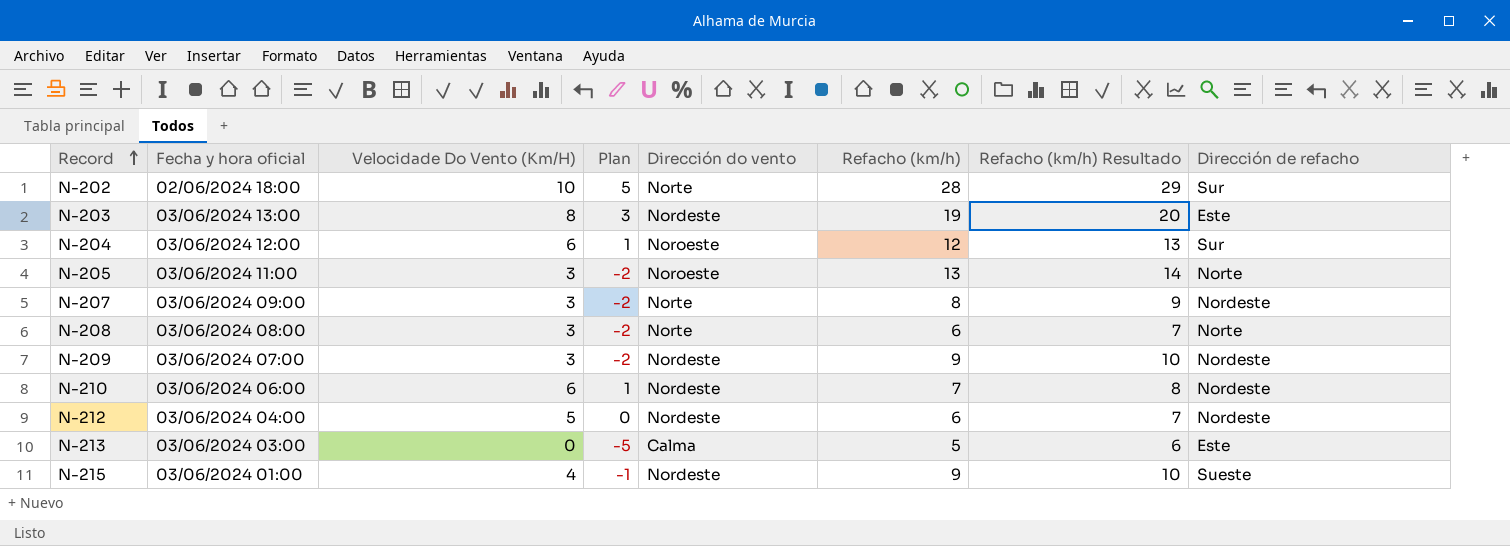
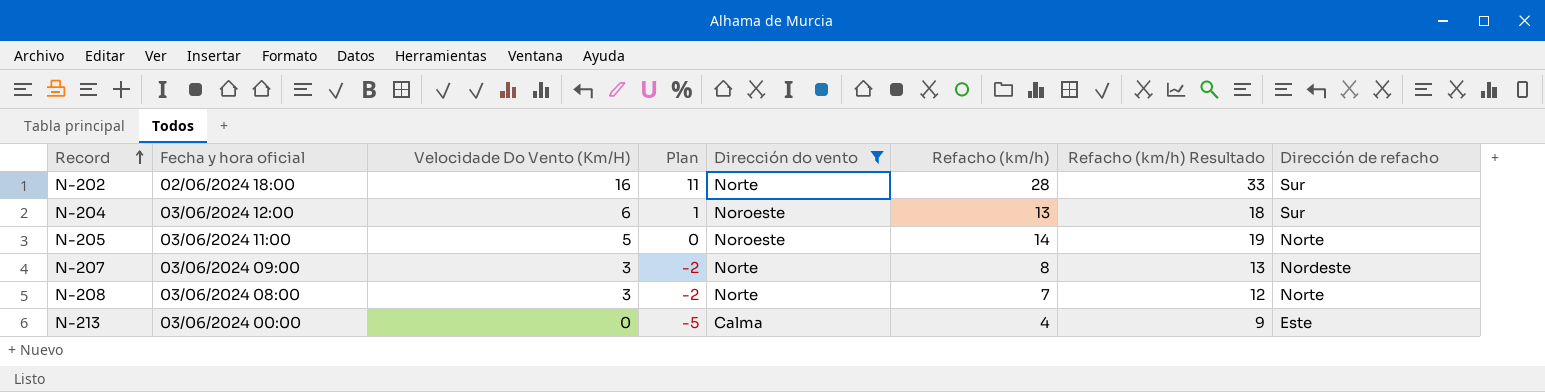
filter: none -> Dirección do vento != Nordeste
column Refacho (km/h) Resultado | formula: [Refacho (km/h)] + 1 -> [Refacho (km/h)] + 5
N-202 | Velocidade Do Vento (Km/H): 10 -> 16
N-202 | Plan: 5 -> 11
N-204 | Refacho (km/h): 12 -> 13
N-205 | Velocidade Do Vento (Km/H): 3 -> 5
N-205 | Plan: -2 -> 0
N-205 | Refacho (km/h): 13 -> 14
N-208 | Refacho (km/h): 6 -> 7
N-213 | Fecha y hora oficial: 03/06/2024 03:00 -> 03/06/2024 00:00
N-213 | Refacho (km/h): 5 -> 4

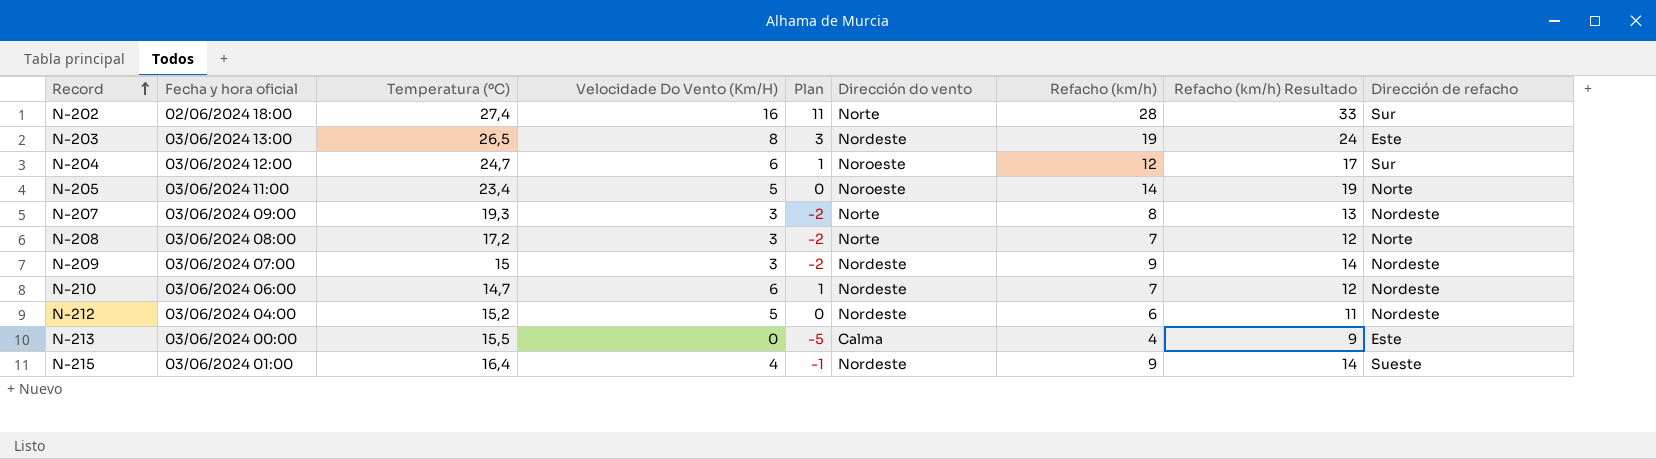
filter: Dirección do vento != Nordeste -> none
column Temperatura (ºC) | position: none -> 3
N-204 | Refacho (km/h): 13 -> 12
N-204 | Refacho (km/h) Resultado: 18 -> 17

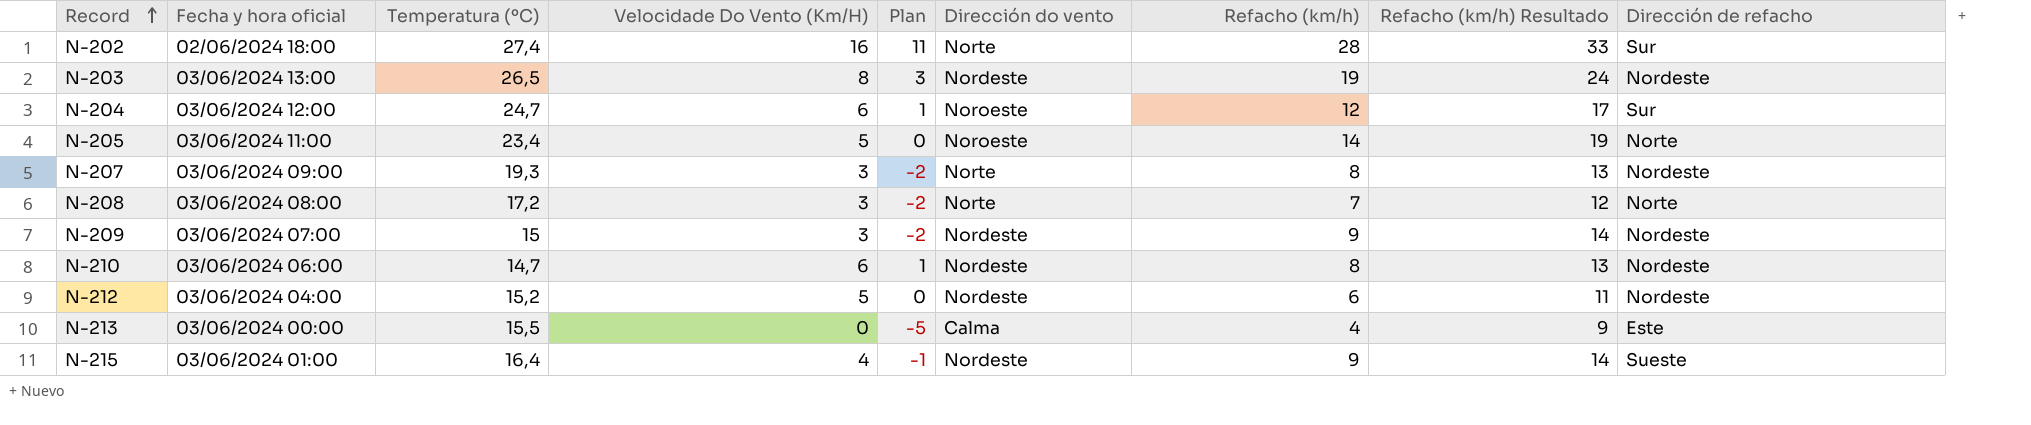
N-203 | Dirección de refacho: Este -> Nordeste
N-210 | Refacho (km/h): 7 -> 8
N-210 | Refacho (km/h) Resultado: 12 -> 13

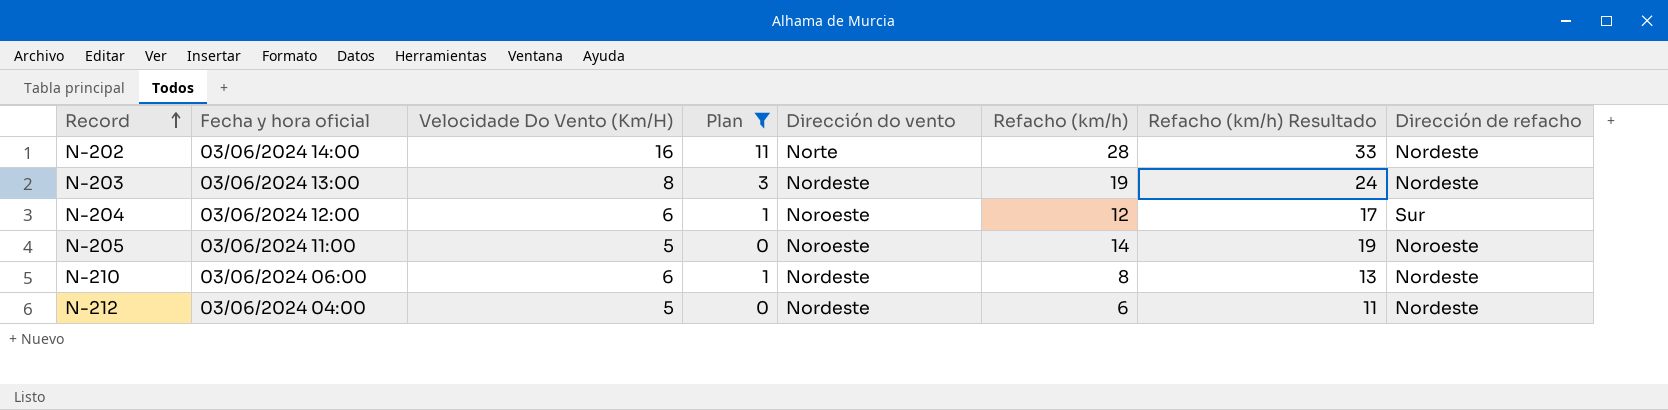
filter: none -> Plan >= 0
column Temperatura (ºC) | position: 3 -> none
N-202 | Fecha y hora oficial: 02/06/2024 18:00 -> 03/06/2024 14:00
N-202 | Dirección de refacho: Sur -> Nordeste
N-205 | Dirección de refacho: Norte -> Noroeste

